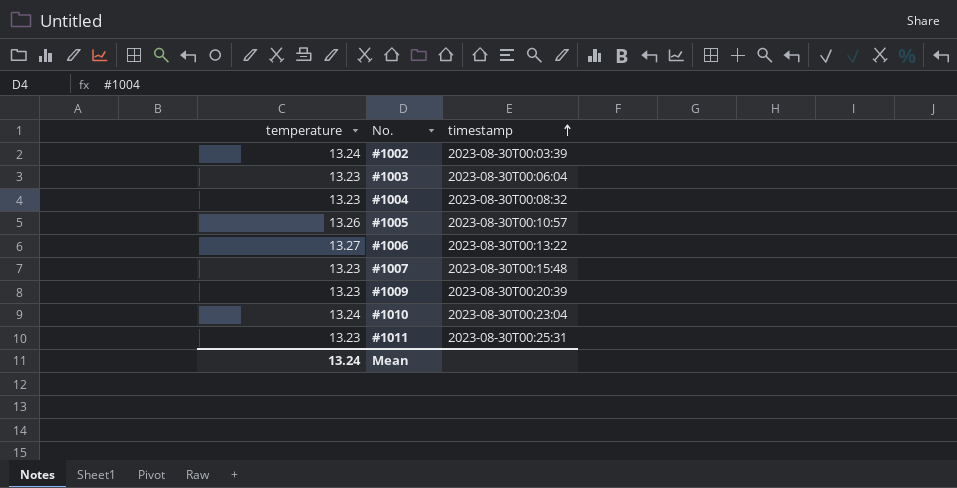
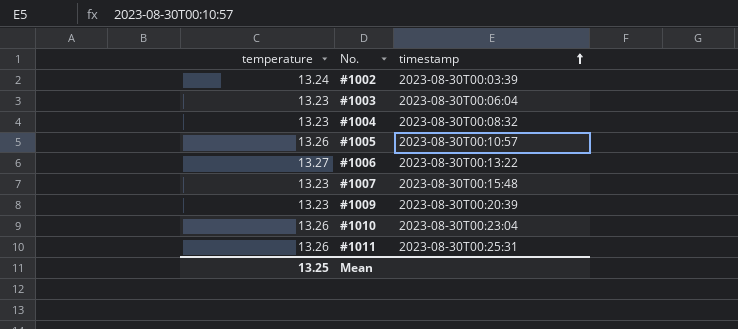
#1010 | temperature: 13.24 -> 13.26
#1011 | temperature: 13.23 -> 13.26
Mean | temperature: 13.24 -> 13.25

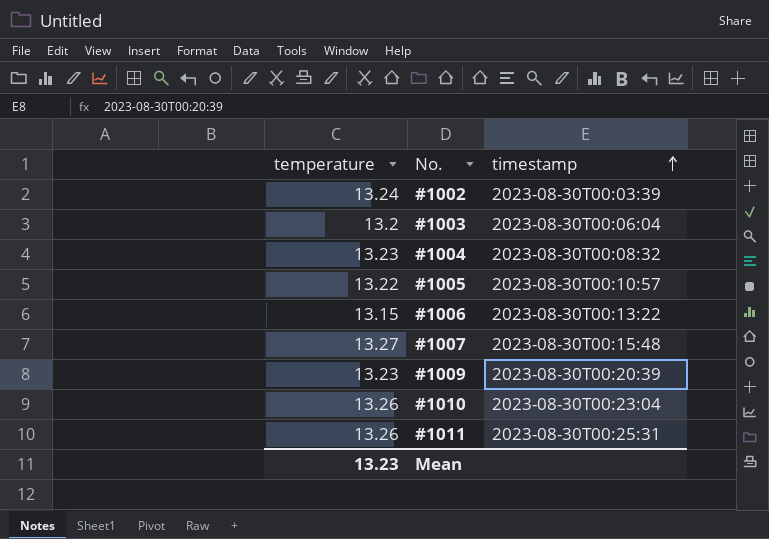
#1003 | temperature: 13.23 -> 13.2
#1005 | temperature: 13.26 -> 13.22
#1006 | temperature: 13.27 -> 13.15
#1007 | temperature: 13.23 -> 13.27
Mean | temperature: 13.25 -> 13.23

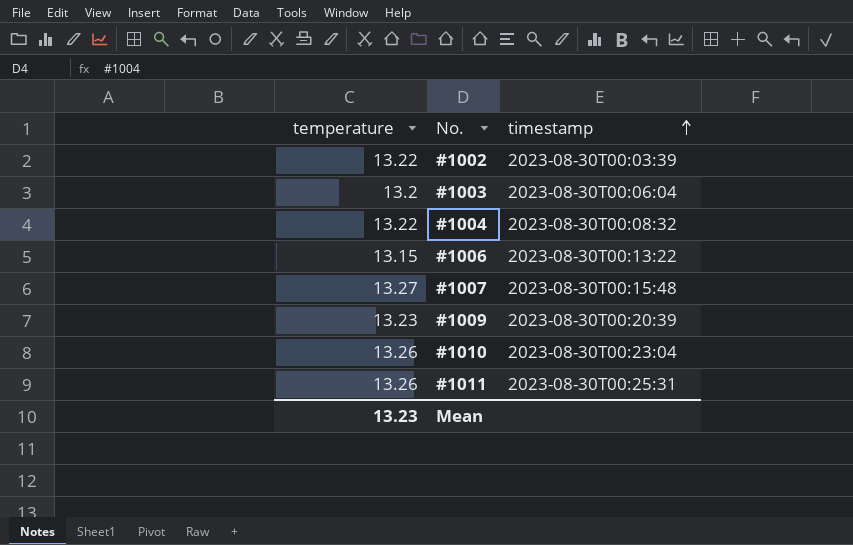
row #1005: 13.22 | 2023-08-30T00:10:57 -> none
#1002 | temperature: 13.24 -> 13.22
#1004 | temperature: 13.23 -> 13.22

